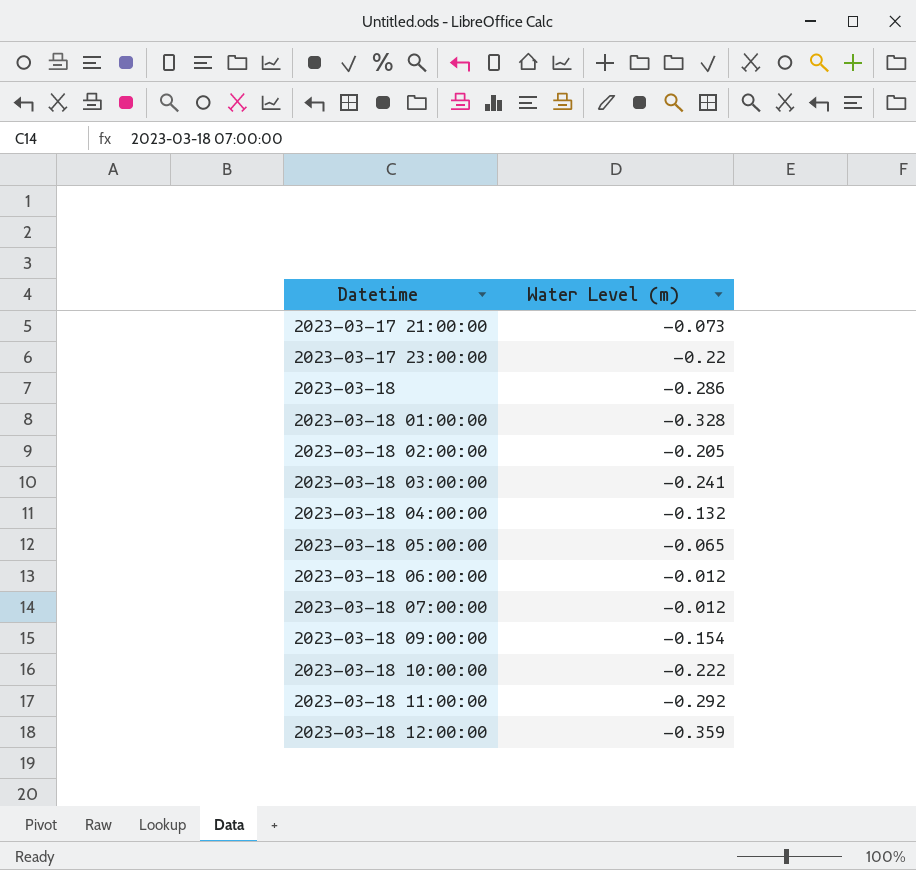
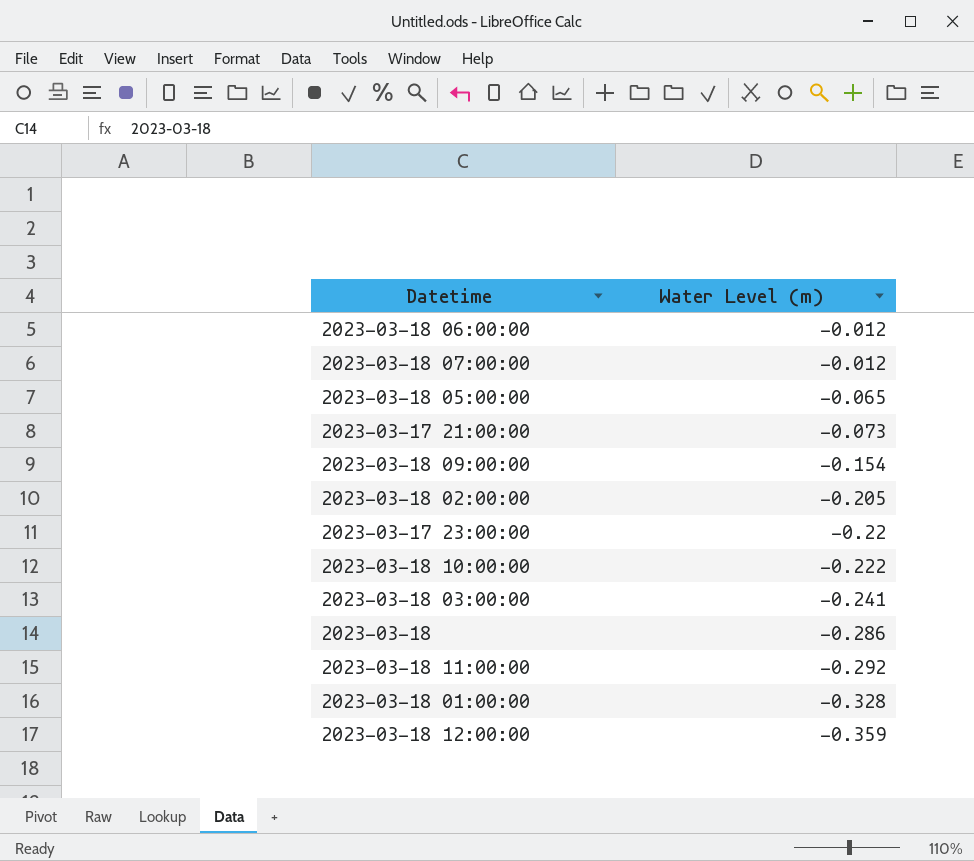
row order: Datetime ascending -> Water Level (m) descending
row 2023-03-18 04:00:00: -0.132 -> none

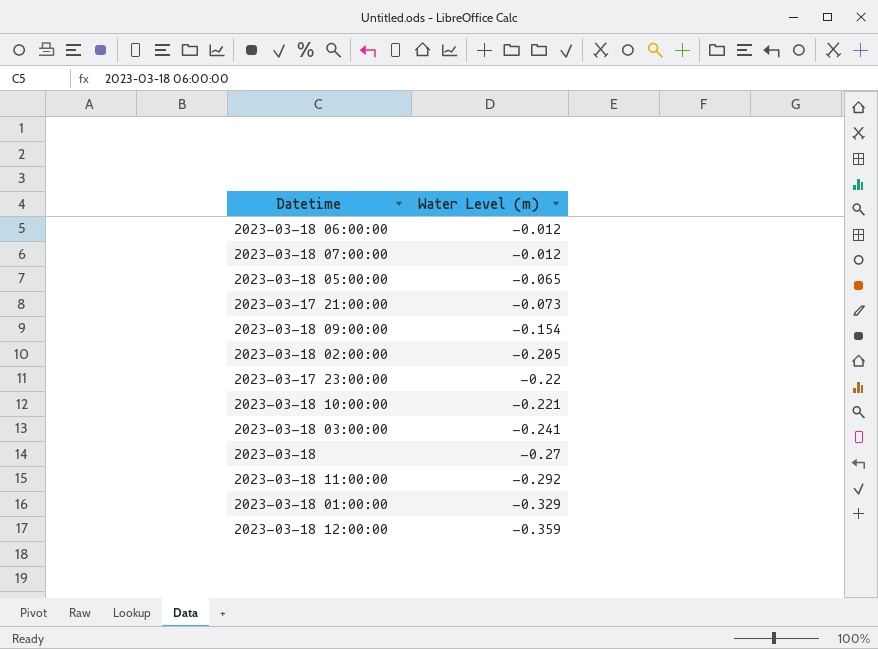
2023-03-18 10:00:00 | Water Level (m): -0.222 -> -0.221
2023-03-18 | Water Level (m): -0.286 -> -0.27
2023-03-18 01:00:00 | Water Level (m): -0.328 -> -0.329

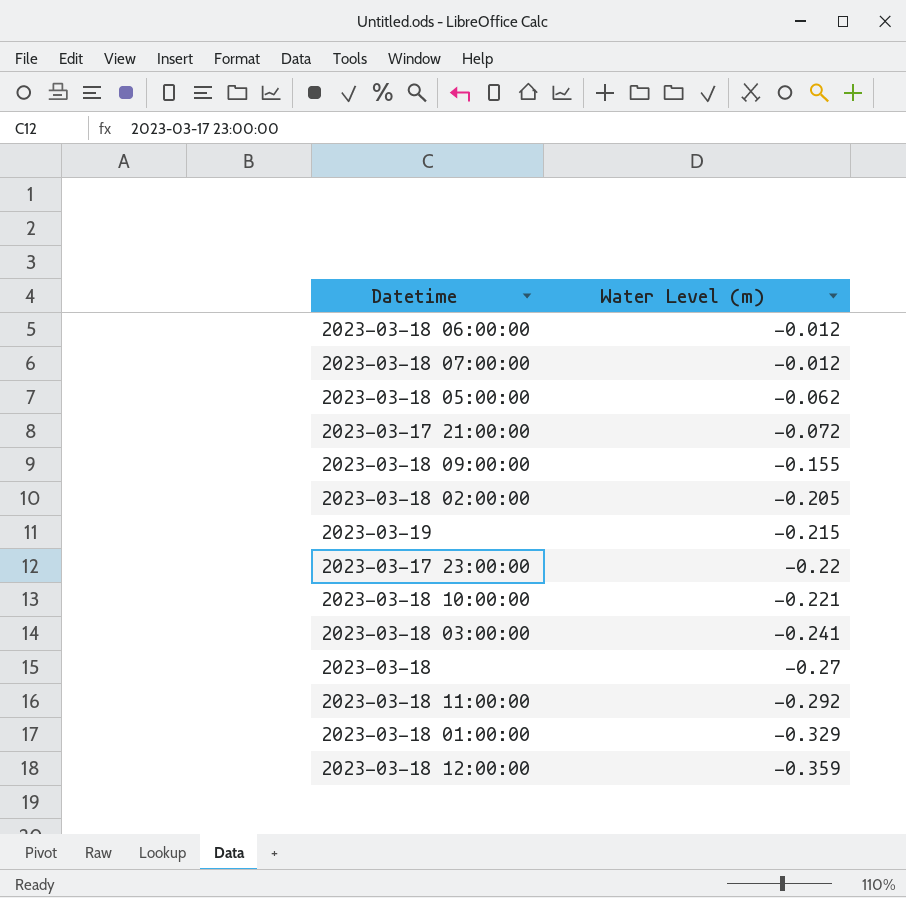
2023-03-18 05:00:00 | Water Level (m): -0.065 -> -0.062
2023-03-17 21:00:00 | Water Level (m): -0.073 -> -0.072
2023-03-18 09:00:00 | Water Level (m): -0.154 -> -0.155
row 2023-03-19: none -> -0.215

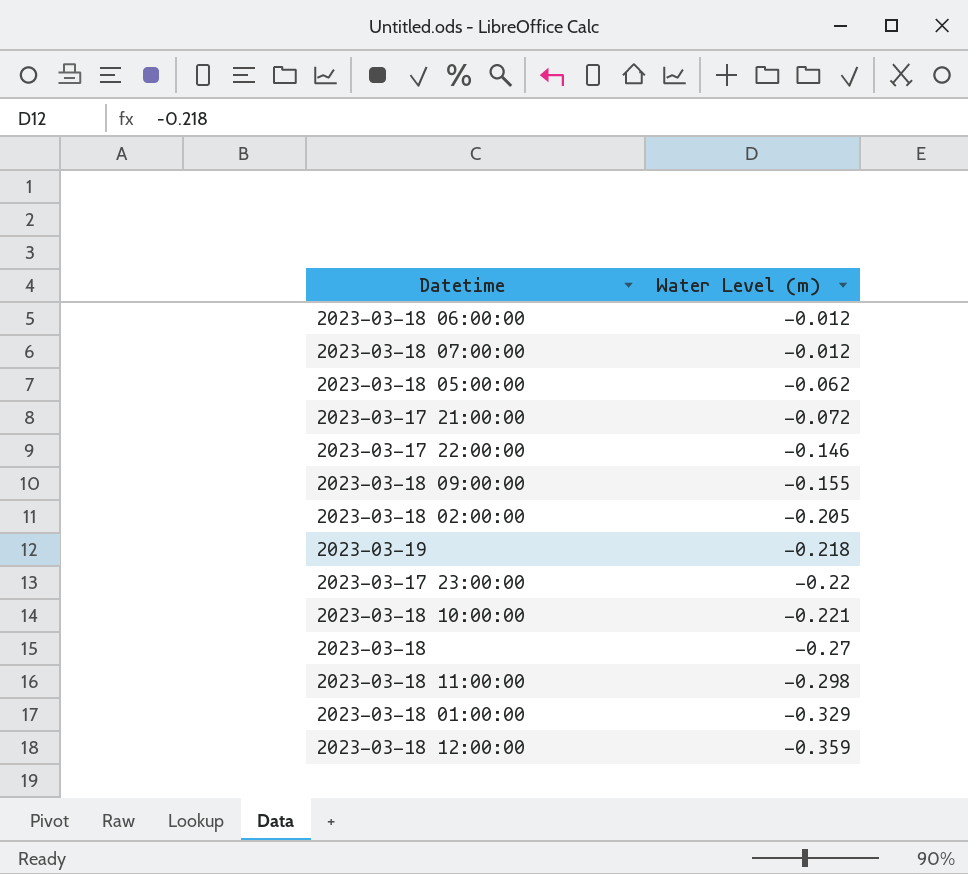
row 2023-03-18 03:00:00: -0.241 -> none
row 2023-03-17 22:00:00: none -> -0.146
2023-03-19 | Water Level (m): -0.215 -> -0.218
2023-03-18 11:00:00 | Water Level (m): -0.292 -> -0.298

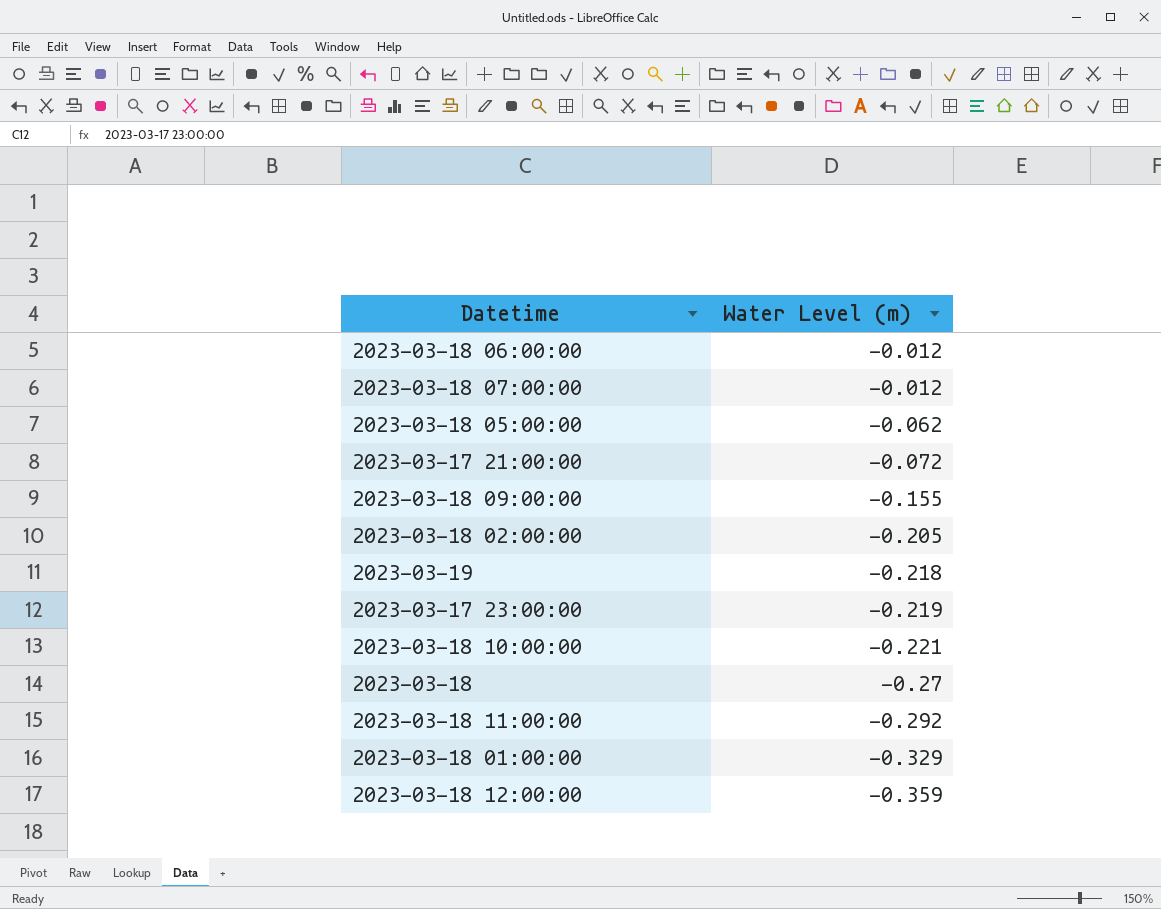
row 2023-03-17 22:00:00: -0.146 -> none
2023-03-17 23:00:00 | Water Level (m): -0.22 -> -0.219
2023-03-18 11:00:00 | Water Level (m): -0.298 -> -0.292

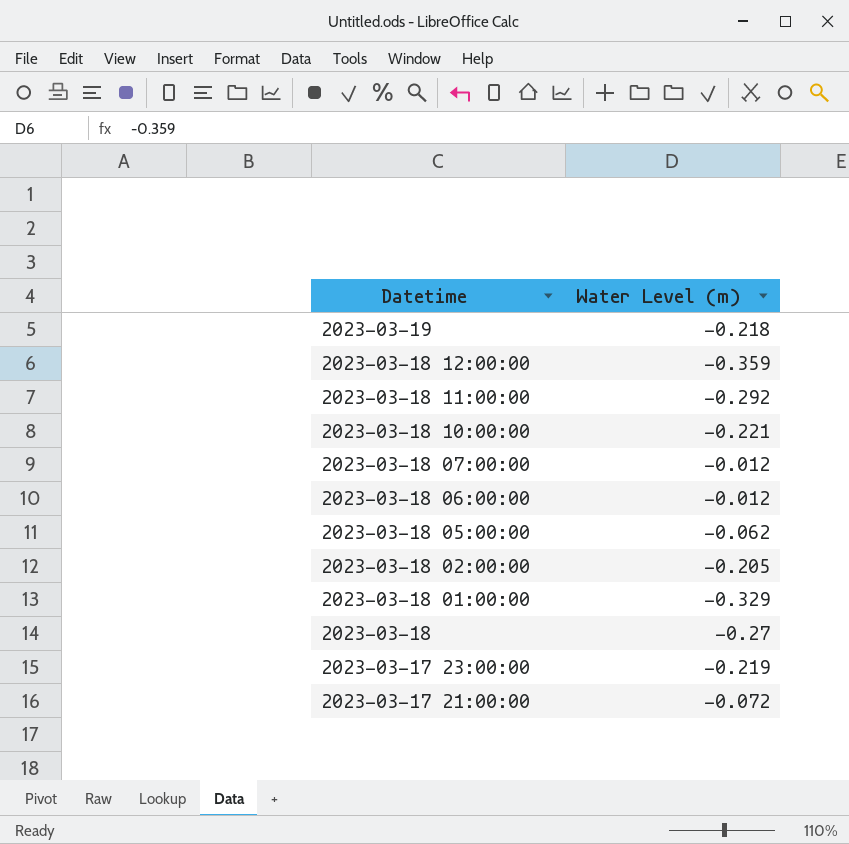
row order: Water Level (m) descending -> Datetime descending
row 2023-03-18 09:00:00: -0.155 -> none

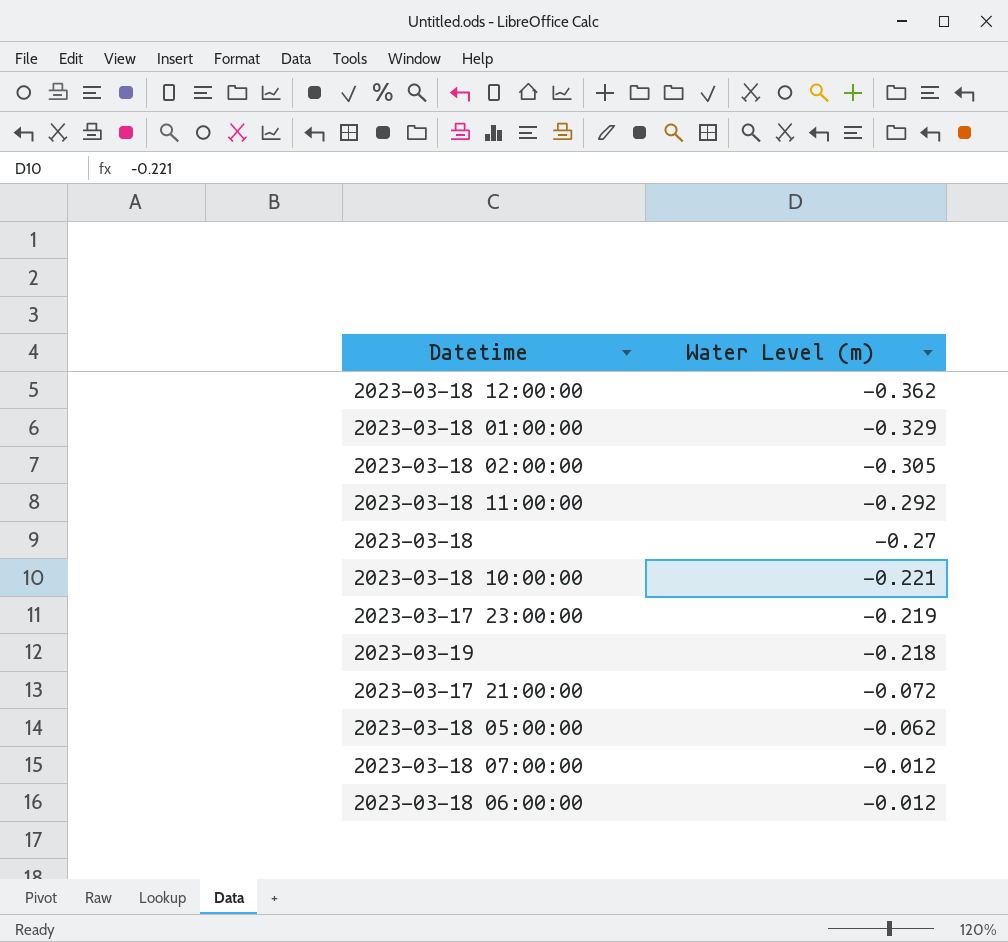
row order: Datetime descending -> Water Level (m) ascending
2023-03-18 12:00:00 | Water Level (m): -0.359 -> -0.362
2023-03-18 02:00:00 | Water Level (m): -0.205 -> -0.305

